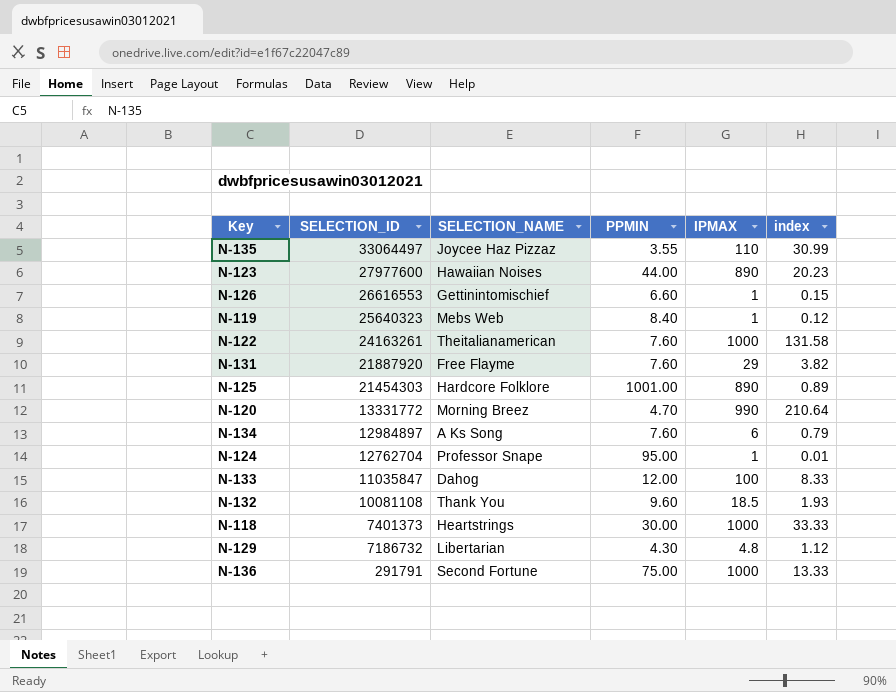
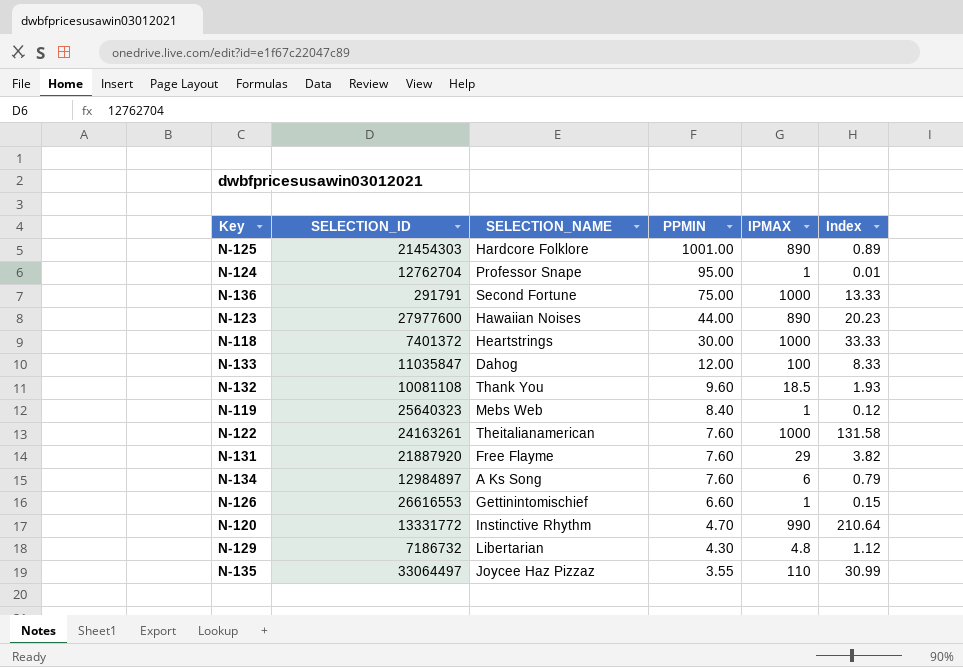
row order: SELECTION_ID descending -> PPMIN descending
column name: index -> Index
N-118 | SELECTION_ID: 7401373 -> 7401372
N-120 | SELECTION_NAME: Morning Breez -> Instinctive Rhythm

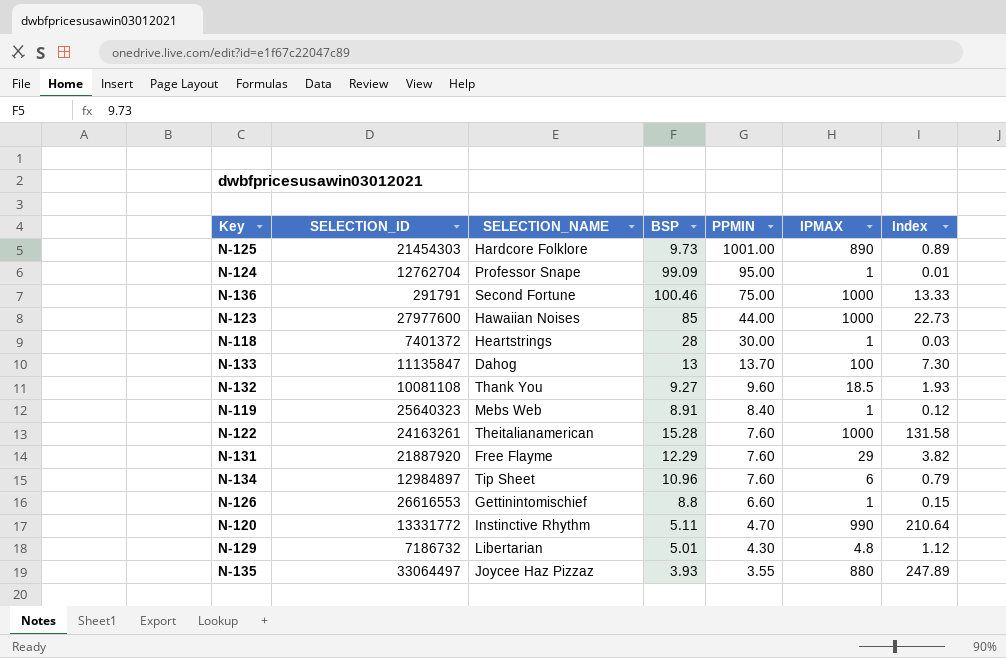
column BSP | position: none -> 4
N-123 | IPMAX: 890 -> 1000
N-123 | Index: 20.23 -> 22.73
N-118 | IPMAX: 1000 -> 1
N-118 | Index: 33.33 -> 0.03
N-133 | SELECTION_ID: 11035847 -> 11135847
N-133 | PPMIN: 12.00 -> 13.70
N-133 | Index: 8.33 -> 7.30
N-134 | SELECTION_NAME: A Ks Song -> Tip Sheet
N-135 | IPMAX: 110 -> 880
N-135 | Index: 30.99 -> 247.89

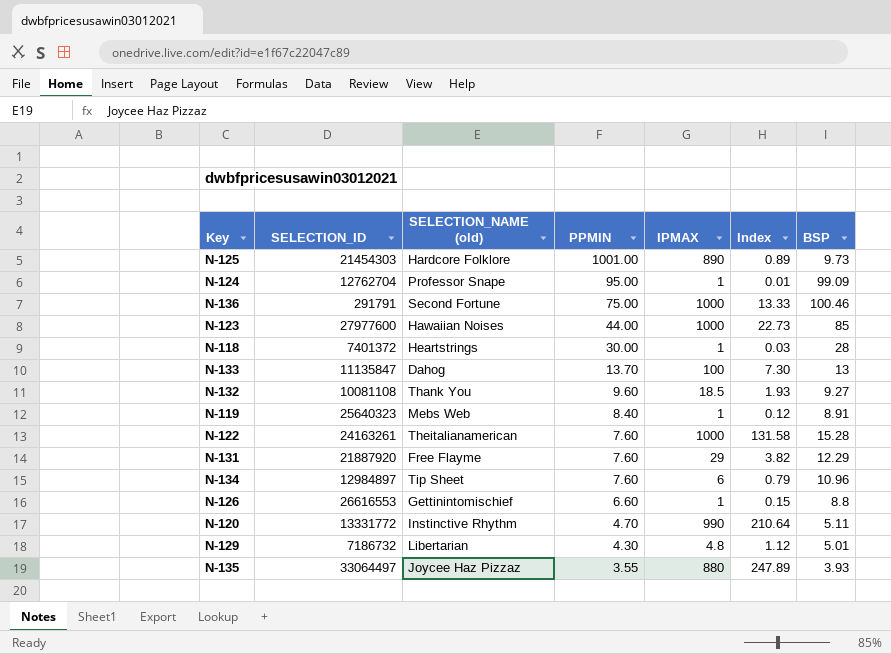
column name: SELECTION_NAME -> SELECTION_NAME (old)
column BSP | position: 4 -> 7

